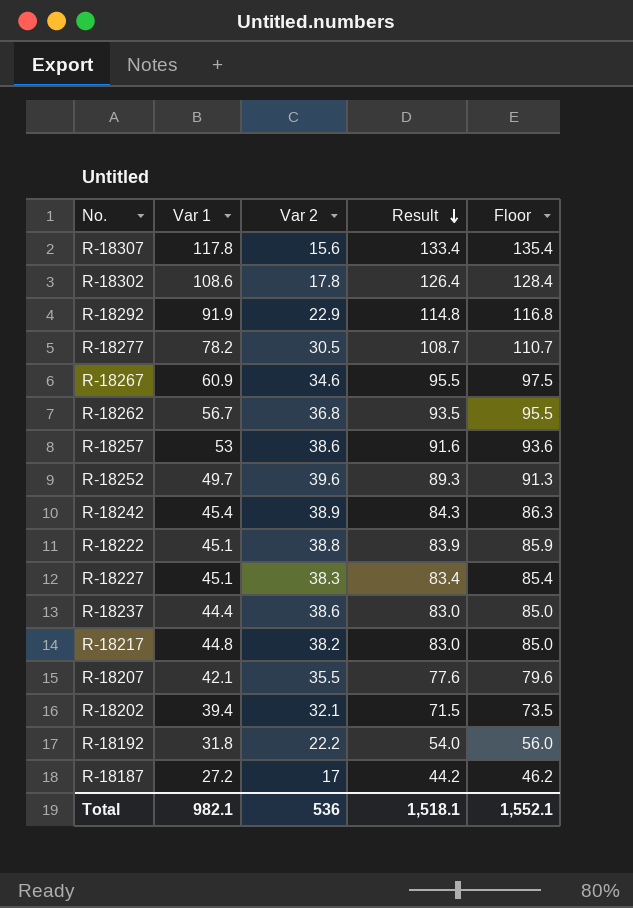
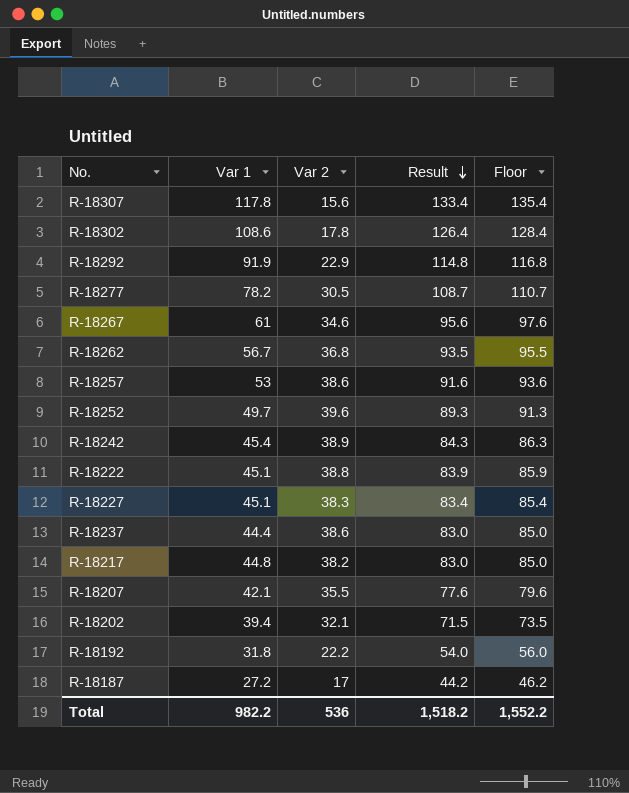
R-18267 | Var 1: 60.9 -> 61
R-18267 | Result: 95.5 -> 95.6
R-18267 | Floor: 97.5 -> 97.6
Total | Var 1: 982.1 -> 982.2
Total | Result: 1,518.1 -> 1,518.2
Total | Floor: 1,552.1 -> 1,552.2

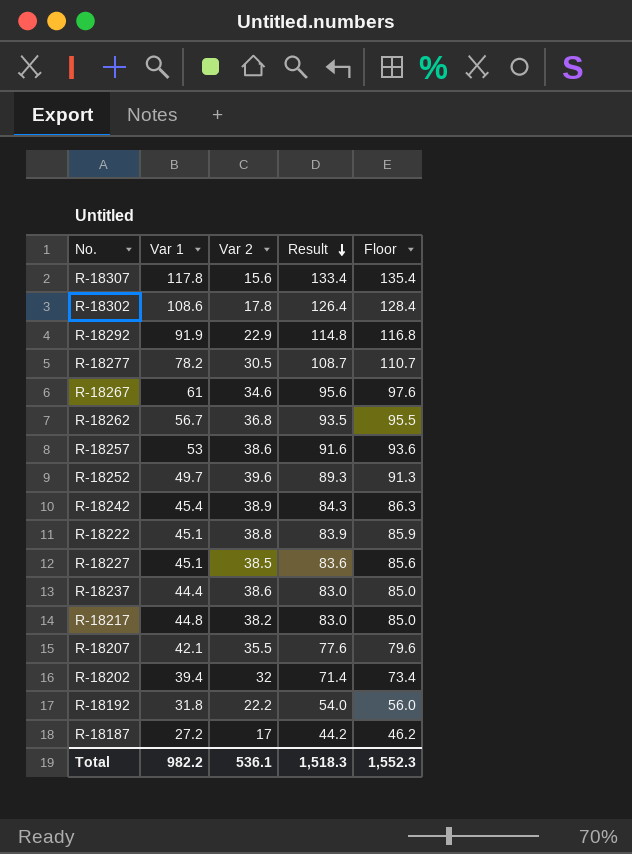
R-18227 | Var 2: 38.3 -> 38.5
R-18227 | Result: 83.4 -> 83.6
R-18227 | Floor: 85.4 -> 85.6
R-18202 | Var 2: 32.1 -> 32
R-18202 | Result: 71.5 -> 71.4
R-18202 | Floor: 73.5 -> 73.4
Total | Var 2: 536 -> 536.1
Total | Result: 1,518.2 -> 1,518.3
Total | Floor: 1,552.2 -> 1,552.3

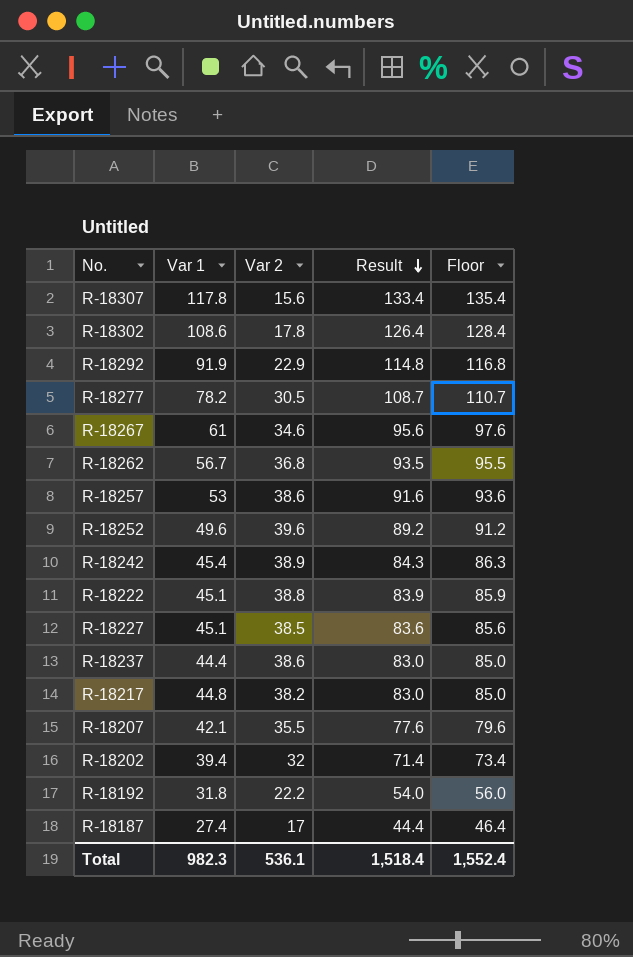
R-18252 | Var 1: 49.7 -> 49.6
R-18252 | Result: 89.3 -> 89.2
R-18252 | Floor: 91.3 -> 91.2
R-18187 | Var 1: 27.2 -> 27.4
R-18187 | Result: 44.2 -> 44.4
R-18187 | Floor: 46.2 -> 46.4
Total | Var 1: 982.2 -> 982.3
Total | Result: 1,518.3 -> 1,518.4
Total | Floor: 1,552.3 -> 1,552.4

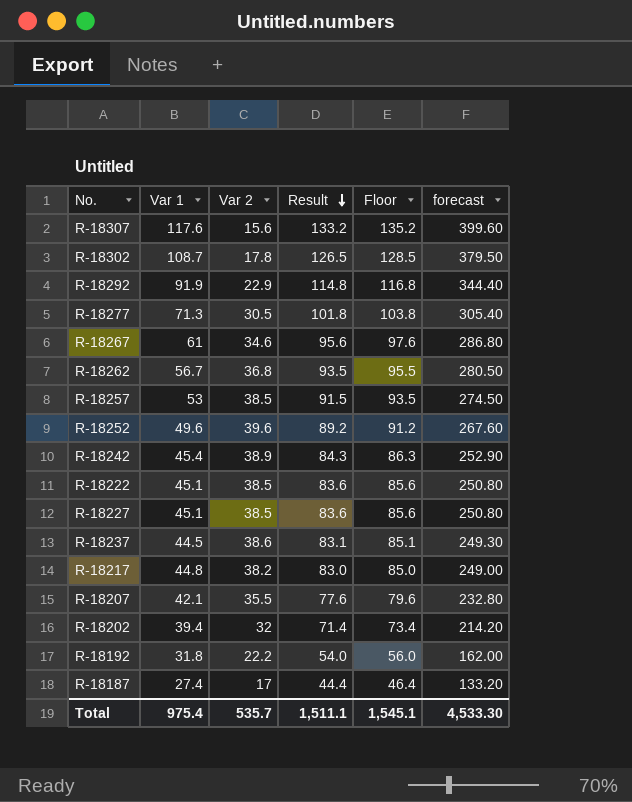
column forecast | formula: none -> [Result] * 3
R-18307 | Var 1: 117.8 -> 117.6
R-18307 | Result: 133.4 -> 133.2
R-18307 | Floor: 135.4 -> 135.2
R-18302 | Var 1: 108.6 -> 108.7
R-18302 | Result: 126.4 -> 126.5
R-18302 | Floor: 128.4 -> 128.5
R-18277 | Var 1: 78.2 -> 71.3
R-18277 | Result: 108.7 -> 101.8
R-18277 | Floor: 110.7 -> 103.8
R-18257 | Var 2: 38.6 -> 38.5
R-18257 | Result: 91.6 -> 91.5
R-18257 | Floor: 93.6 -> 93.5
R-18222 | Var 2: 38.8 -> 38.5
R-18222 | Result: 83.9 -> 83.6
R-18222 | Floor: 85.9 -> 85.6
R-18237 | Var 1: 44.4 -> 44.5
R-18237 | Result: 83.0 -> 83.1
R-18237 | Floor: 85.0 -> 85.1
Total | Var 1: 982.3 -> 975.4
Total | Var 2: 536.1 -> 535.7
Total | Result: 1,518.4 -> 1,511.1
Total | Floor: 1,552.4 -> 1,545.1

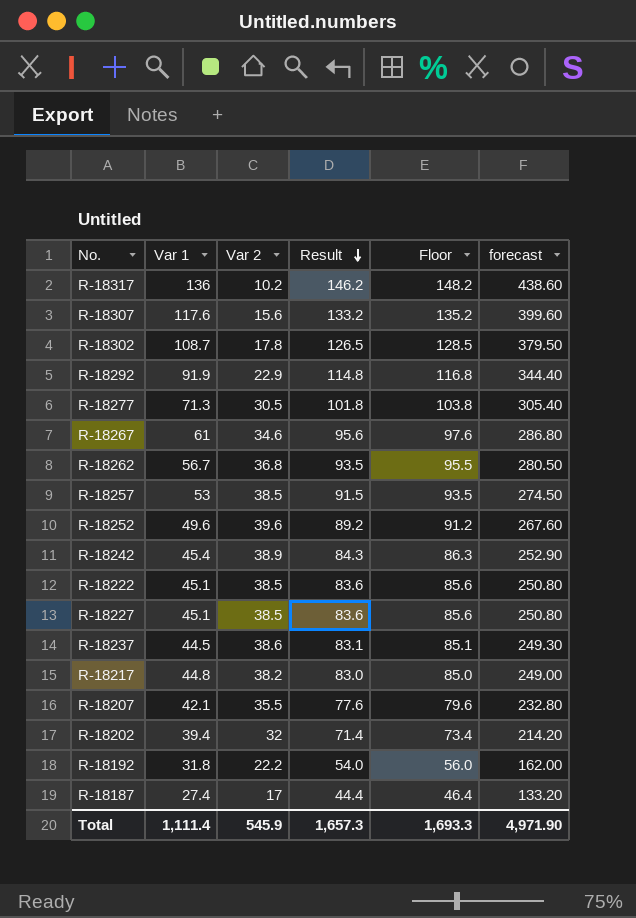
row R-18317: none -> 136 | 10.2 | 146.2 | 148.2 | 438.60
Total | Var 1: 975.4 -> 1,111.4
Total | Var 2: 535.7 -> 545.9
Total | Result: 1,511.1 -> 1,657.3
Total | Floor: 1,545.1 -> 1,693.3
Total | forecast: 4,533.30 -> 4,971.90

